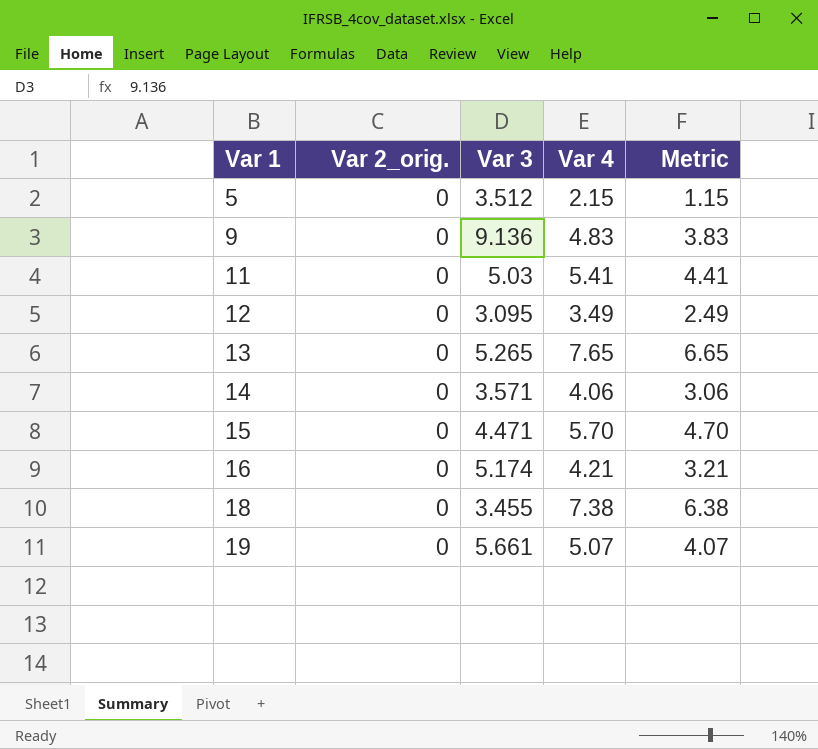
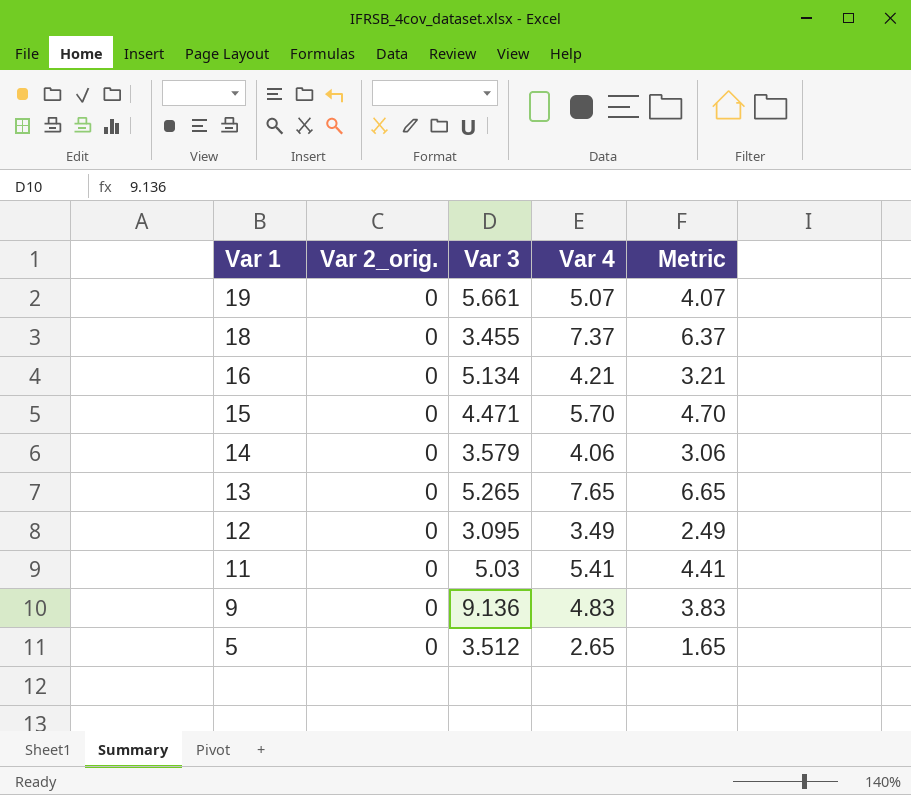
row order: Var 1 ascending -> Var 1 descending
18 | Var 4: 7.38 -> 7.37
18 | Metric: 6.38 -> 6.37
16 | Var 3: 5.174 -> 5.134
14 | Var 3: 3.571 -> 3.579
5 | Var 4: 2.15 -> 2.65
5 | Metric: 1.15 -> 1.65

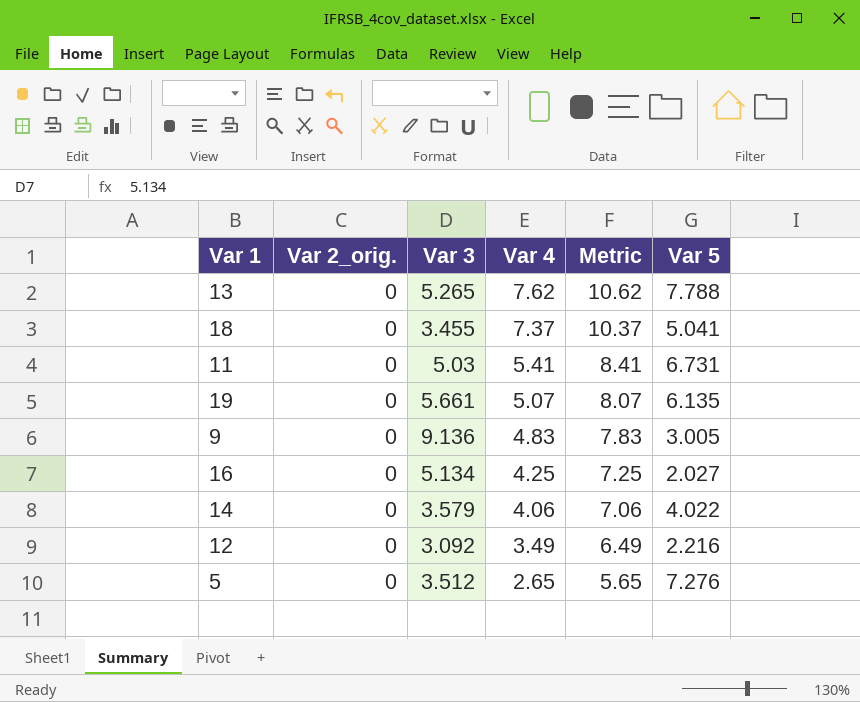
row order: Var 1 descending -> Var 4 descending
column Metric | formula: [Var 4] - 1 -> [Var 4] + 3
column Var 5 | position: none -> 6
row 15: 0 | 4.471 | 5.70 | 4.70 -> none
13 | Var 4: 7.65 -> 7.62
16 | Var 4: 4.21 -> 4.25
12 | Var 3: 3.095 -> 3.092

